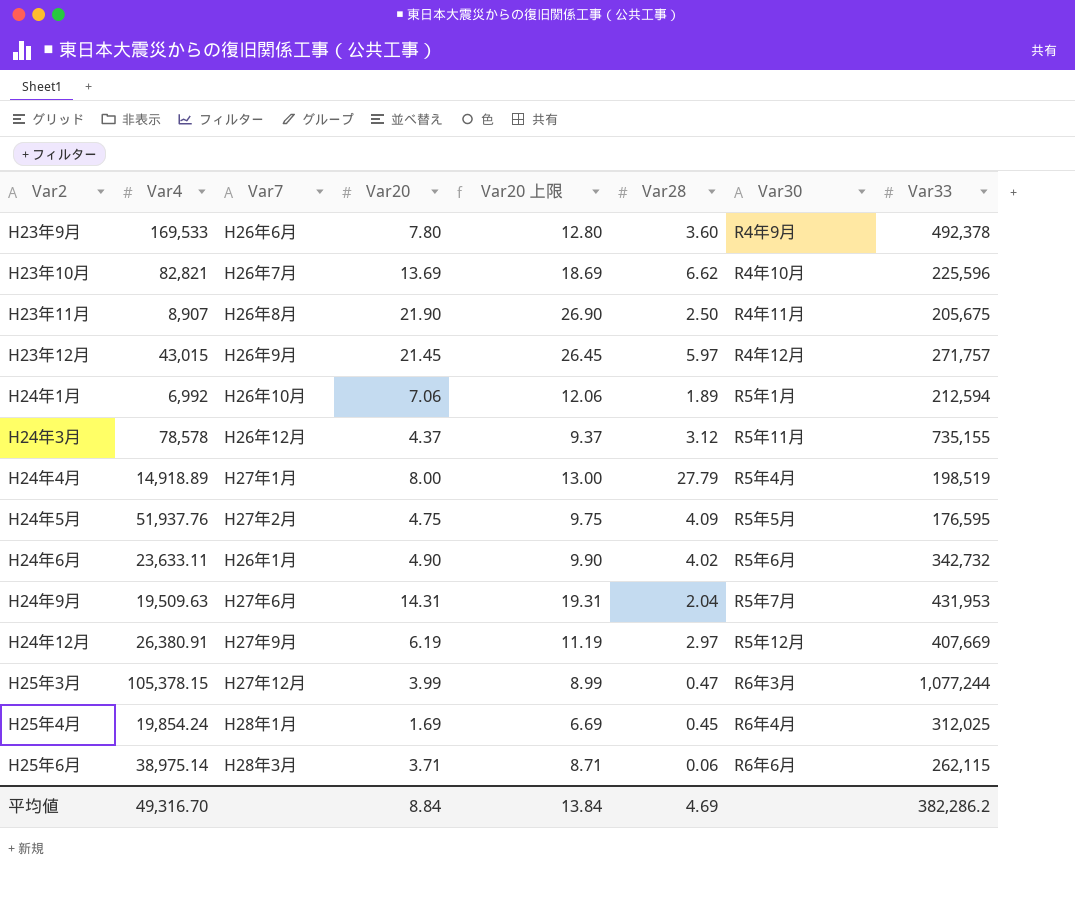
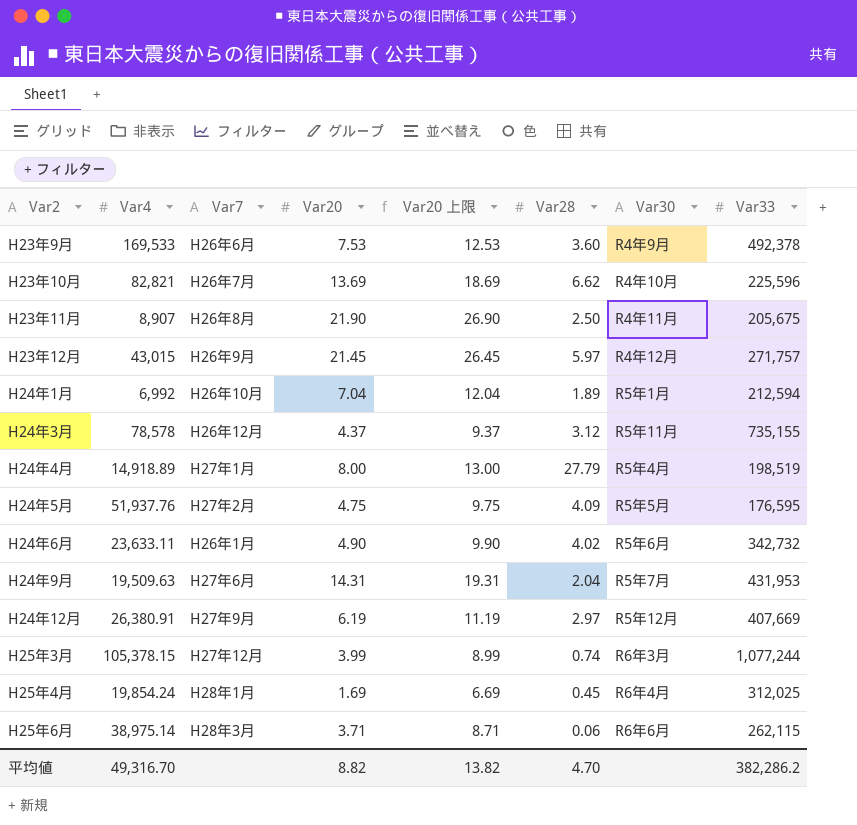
H23年9月 | Var20: 7.80 -> 7.53
H23年9月 | Var20 上限: 12.80 -> 12.53
H24年1月 | Var20: 7.06 -> 7.04
H24年1月 | Var20 上限: 12.06 -> 12.04
H25年3月 | Var28: 0.47 -> 0.74
平均値 | Var20: 8.84 -> 8.82
平均値 | Var20 上限: 13.84 -> 13.82
平均値 | Var28: 4.69 -> 4.70

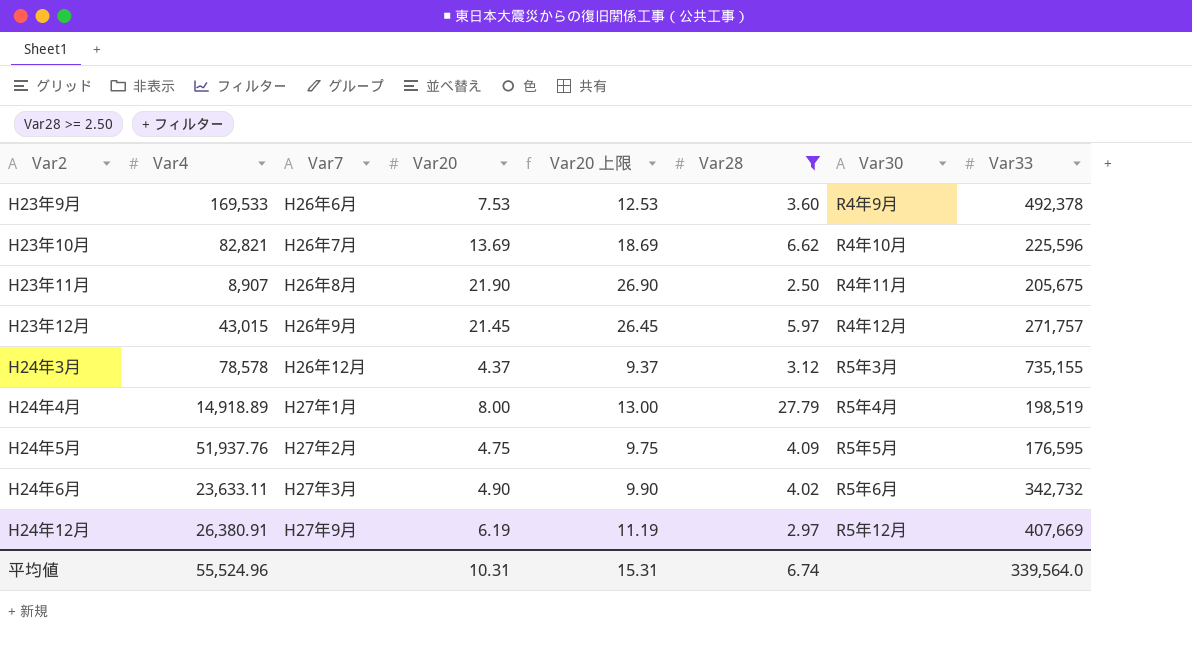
filter: none -> Var28 >= 2.50
H24年3月 | Var30: R5年11月 -> R5年3月
H24年6月 | Var7: H26年1月 -> H27年3月
平均値 | Var4: 49,316.70 -> 55,524.96
平均値 | Var20: 8.82 -> 10.31
平均値 | Var20 上限: 13.82 -> 15.31
平均値 | Var28: 4.70 -> 6.74
平均値 | Var33: 382,286.2 -> 339,564.0

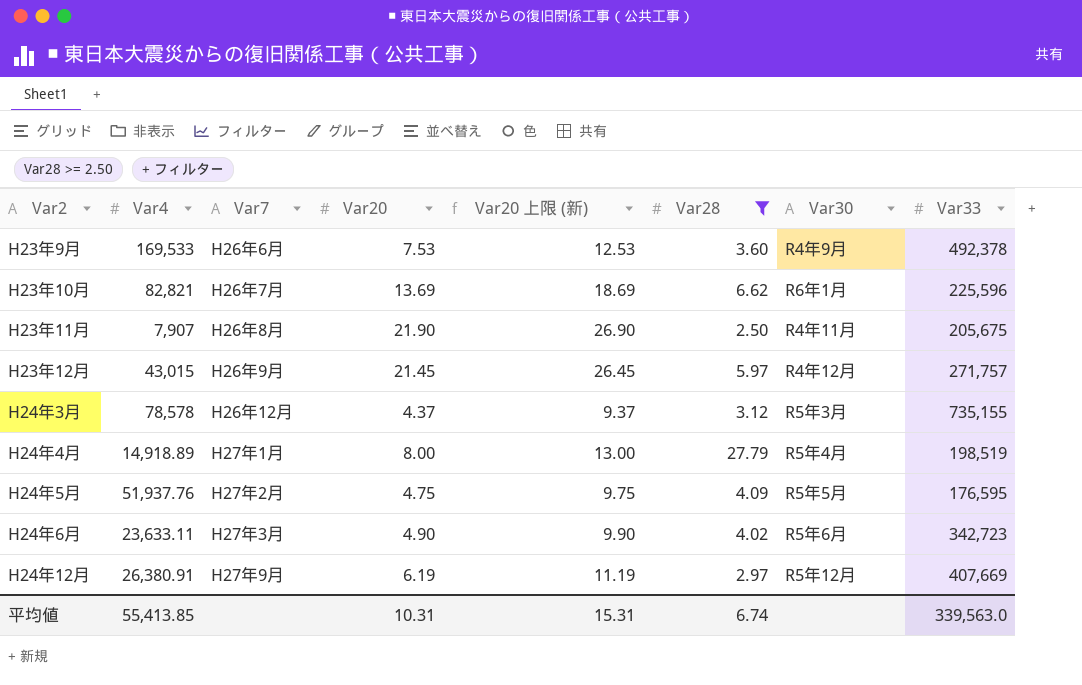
column name: Var20 上限 -> Var20 上限 (新)
H23年10月 | Var30: R4年10月 -> R6年1月
H23年11月 | Var4: 8,907 -> 7,907
H24年6月 | Var33: 342,732 -> 342,723
平均値 | Var4: 55,524.96 -> 55,413.85
平均値 | Var33: 339,564.0 -> 339,563.0

